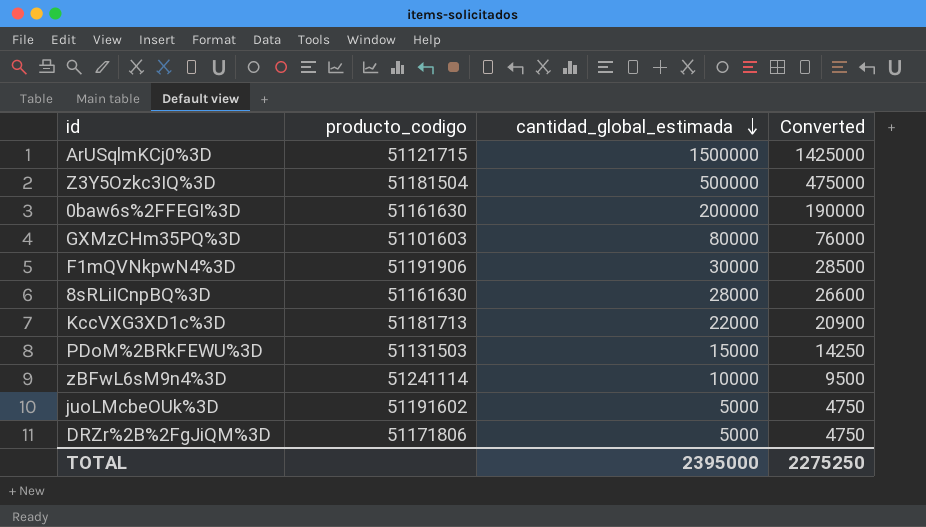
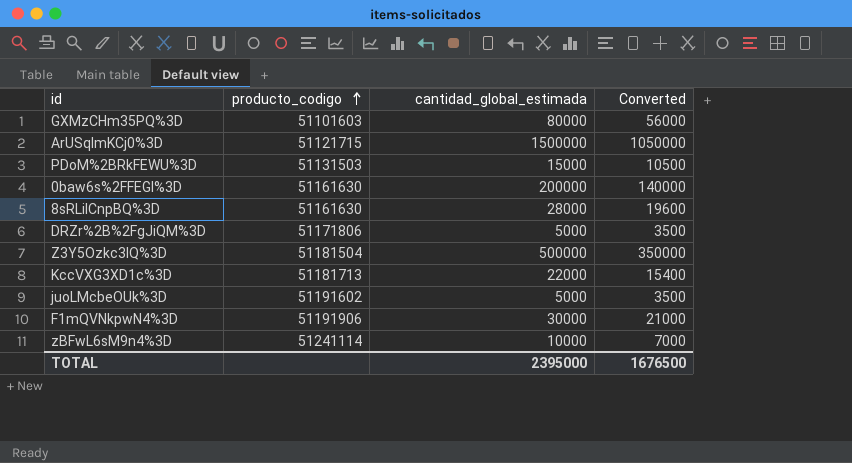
row order: cantidad_global_estimada descending -> producto_codigo ascending
column Converted | formula: [cantidad_global_estimada] * 0.95 -> [cantidad_global_estimada] * 0.7
TOTAL | Converted: 2275250 -> 1676500

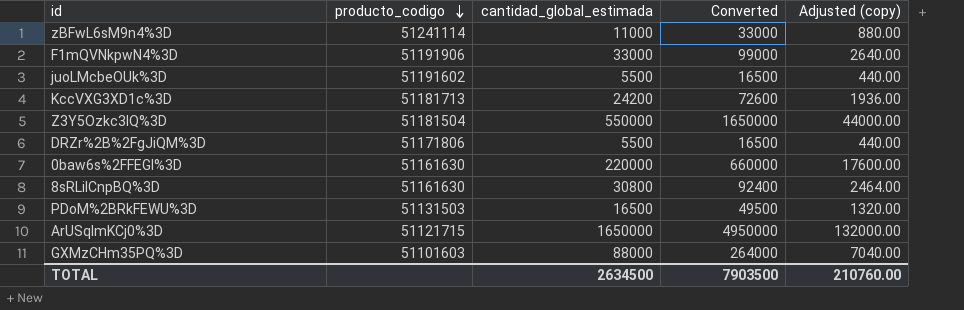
row order: producto_codigo ascending -> producto_codigo descending
column Converted | formula: [cantidad_global_estimada] * 0.7 -> [cantidad_global_estimada] * 3
column Adjusted (copy) | formula: none -> [cantidad_global_estimada] * 0.08
zBFwL6sM9n4%3D | cantidad_global_estimada: 10000 -> 11000
F1mQVNkpwN4%3D | cantidad_global_estimada: 30000 -> 33000
juoLMcbeOUk%3D | cantidad_global_estimada: 5000 -> 5500
KccVXG3XD1c%3D | cantidad_global_estimada: 22000 -> 24200
Z3Y5Ozkc3IQ%3D | cantidad_global_estimada: 500000 -> 550000
DRZr%2B%2FgJiQM%3D | cantidad_global_estimada: 5000 -> 5500
0baw6s%2FFEGI%3D | cantidad_global_estimada: 200000 -> 220000
8sRLiICnpBQ%3D | cantidad_global_estimada: 28000 -> 30800
PDoM%2BRkFEWU%3D | cantidad_global_estimada: 15000 -> 16500
ArUSqlmKCj0%3D | cantidad_global_estimada: 1500000 -> 1650000
GXMzCHm35PQ%3D | cantidad_global_estimada: 80000 -> 88000
TOTAL | cantidad_global_estimada: 2395000 -> 2634500
TOTAL | Converted: 1676500 -> 7903500

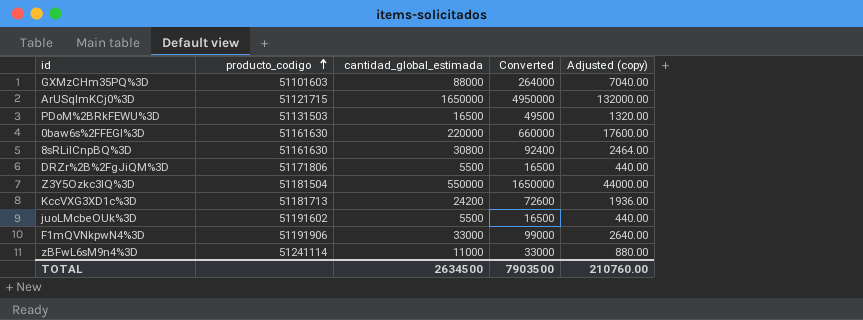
row order: producto_codigo descending -> producto_codigo ascending

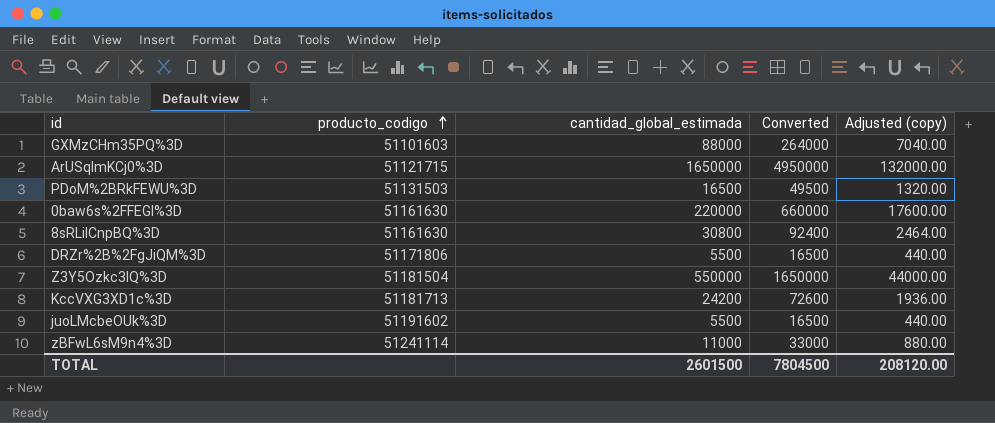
row F1mQVNkpwN4%3D: 51191906 | 33000 | 99000 | 2640.00 -> none
TOTAL | cantidad_global_estimada: 2634500 -> 2601500
TOTAL | Converted: 7903500 -> 7804500
TOTAL | Adjusted (copy): 210760.00 -> 208120.00

